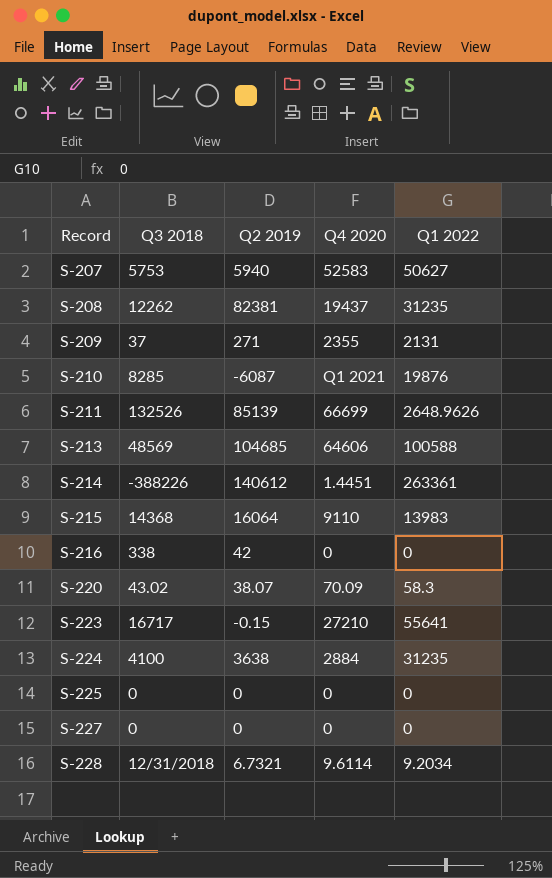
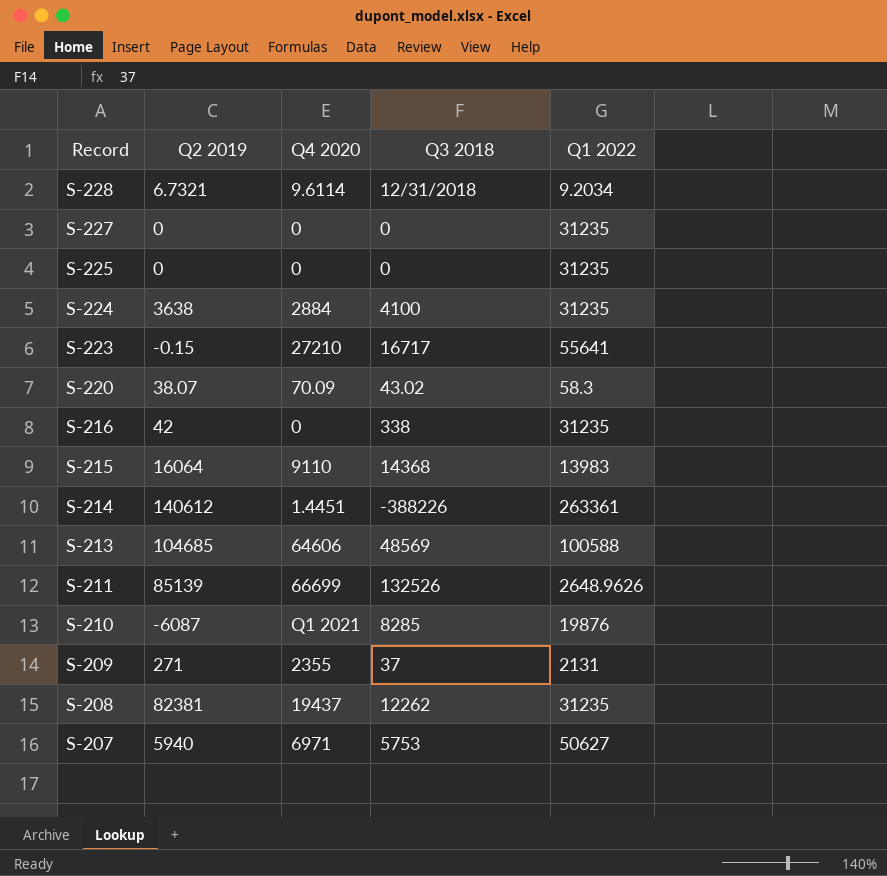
row order: Record ascending -> Record descending
column Q3 2018 | position: 2 -> 4
S-227 | Q1 2022: 0 -> 31235
S-225 | Q1 2022: 0 -> 31235
S-216 | Q1 2022: 0 -> 31235
S-207 | Q4 2020: 52583 -> 6971

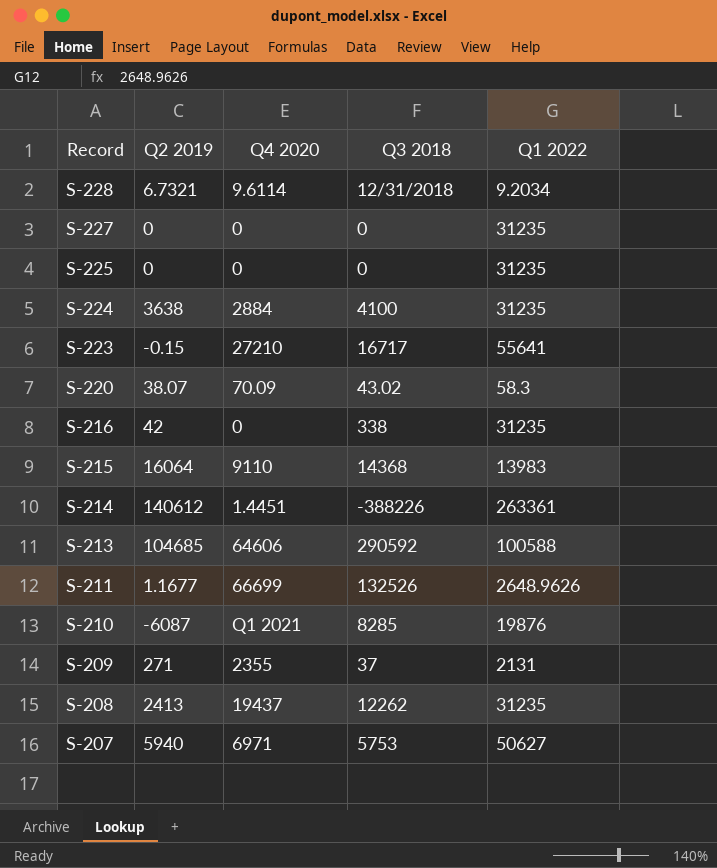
S-213 | Q3 2018: 48569 -> 290592
S-211 | Q2 2019: 85139 -> 1.1677
S-208 | Q2 2019: 82381 -> 2413

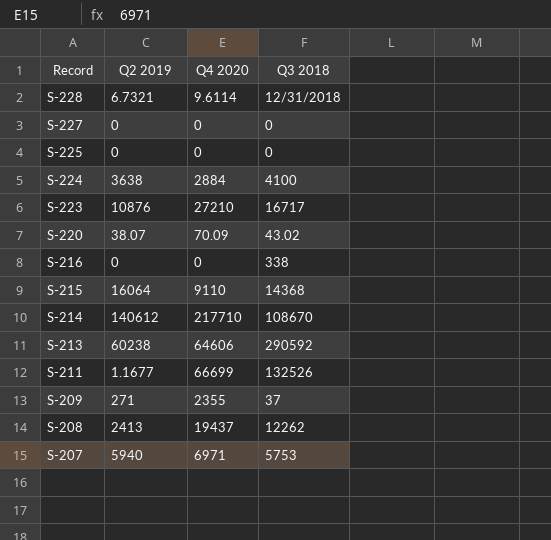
column Q1 2022 | position: 5 -> none
row S-210: -6087 | Q1 2021 | 8285 | 19876 -> none
S-223 | Q2 2019: -0.15 -> 10876
S-216 | Q2 2019: 42 -> 0
S-214 | Q4 2020: 1.4451 -> 217710
S-214 | Q3 2018: -388226 -> 108670
S-213 | Q2 2019: 104685 -> 60238

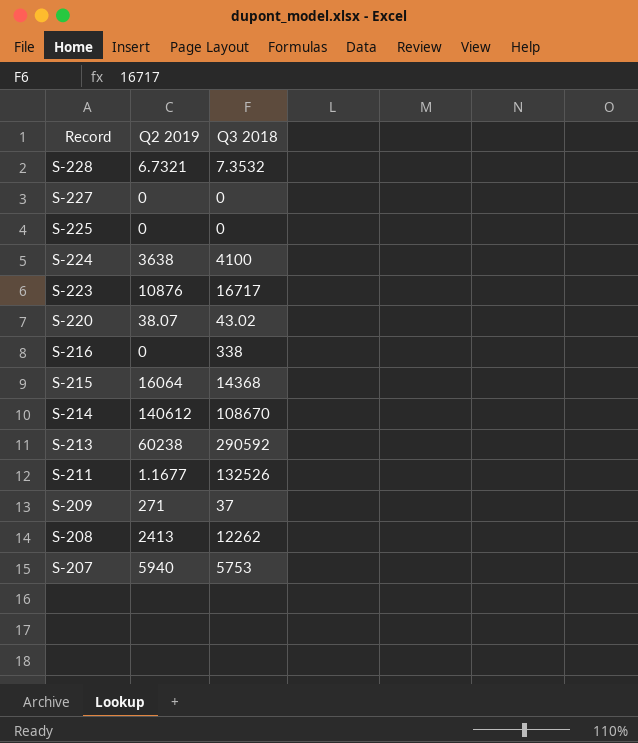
column Q4 2020 | position: 3 -> none
S-228 | Q3 2018: 12/31/2018 -> 7.3532

